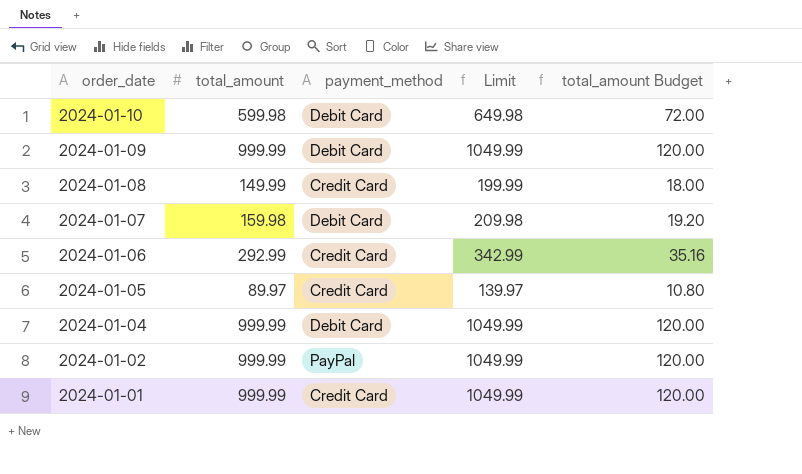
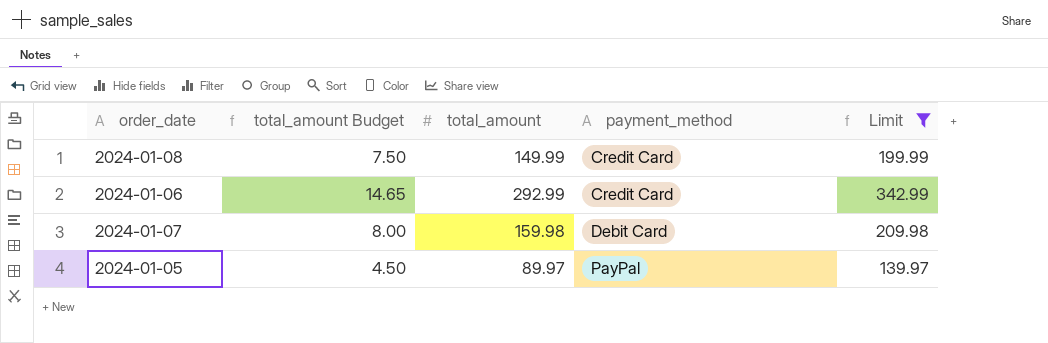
filter: none -> Limit <= 342.99
row order: order_date descending -> payment_method ascending
column total_amount Budget | formula: [total_amount] * 0.12 -> [total_amount] * 0.05
column total_amount Budget | position: 5 -> 2
2024-01-05 | payment_method: Credit Card -> PayPal

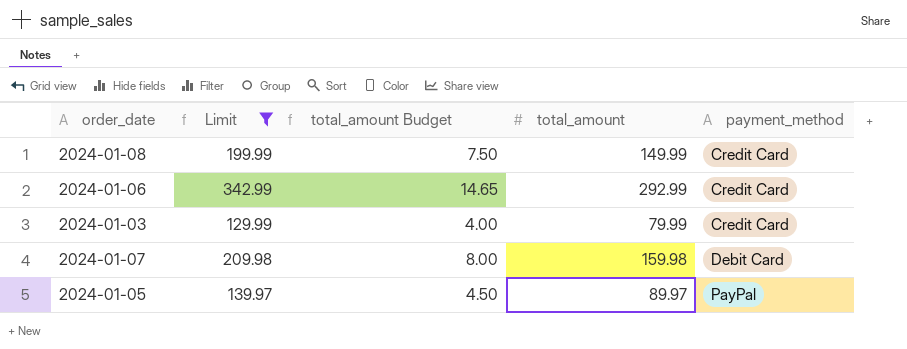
column Limit | position: 5 -> 2
row 2024-01-03: none -> 129.99 | 4.00 | 79.99 | Credit Card

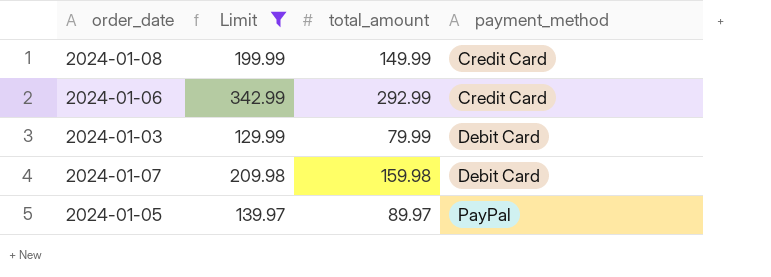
column total_amount Budget | formula: [total_amount] * 0.05 -> none
2024-01-03 | payment_method: Credit Card -> Debit Card

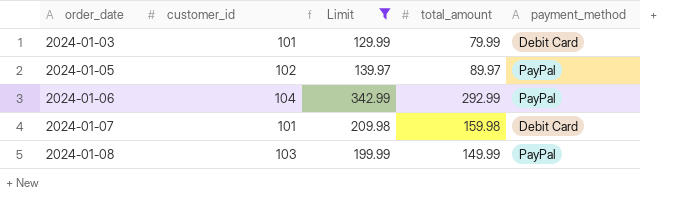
row order: payment_method ascending -> order_date ascending
column customer_id | position: none -> 2
2024-01-06 | payment_method: Credit Card -> PayPal
2024-01-08 | payment_method: Credit Card -> PayPal

